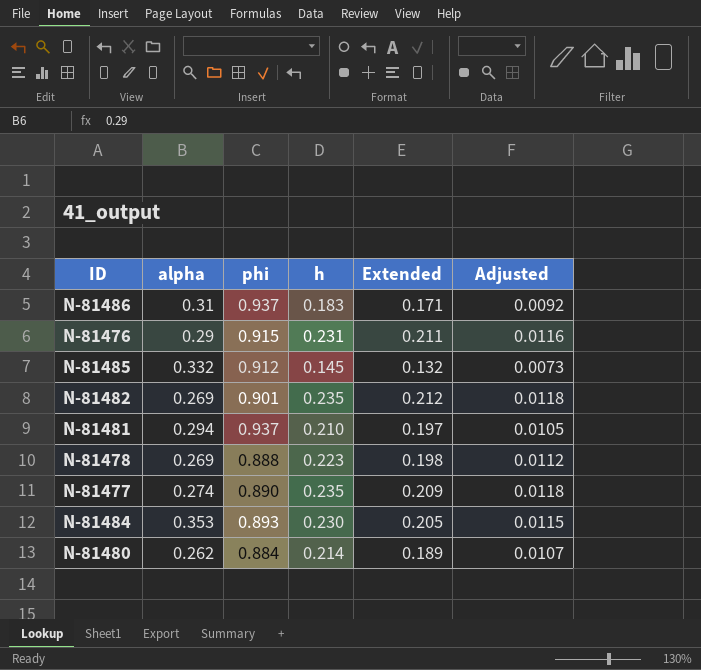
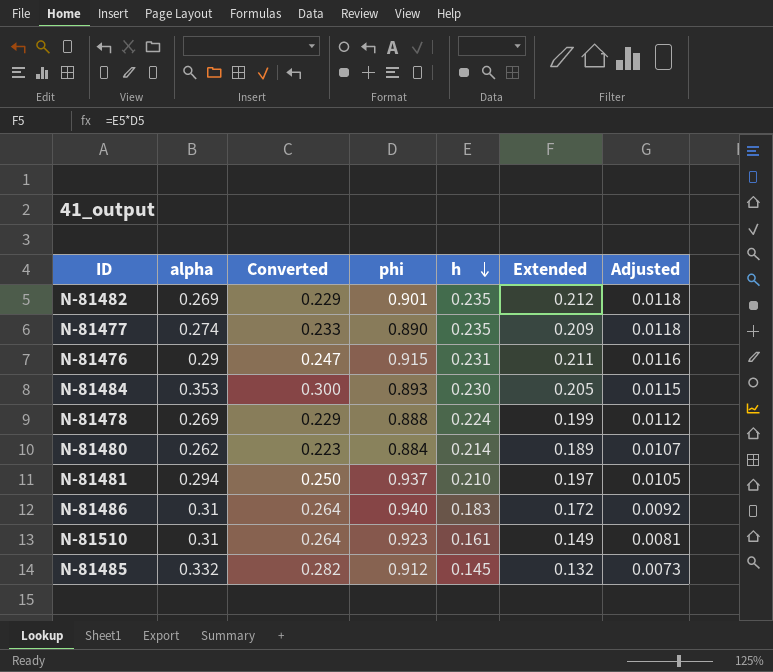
row order: none -> h descending
column Converted | formula: none -> [alpha] * 0.85
N-81478 | h: 0.223 -> 0.224
N-81478 | Extended: 0.198 -> 0.199
N-81486 | phi: 0.937 -> 0.940
N-81486 | Extended: 0.171 -> 0.172
row N-81510: none -> 0.31 | 0.264 | 0.923 | 0.161 | 0.149 | 0.0081

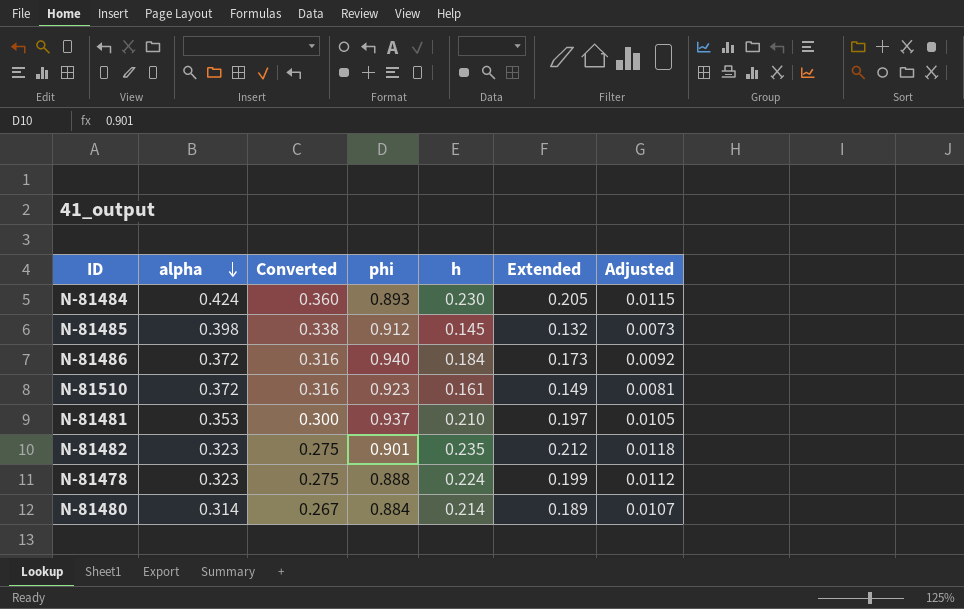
row order: h descending -> alpha descending
row N-81477: 0.274 | 0.233 | 0.890 | 0.235 | 0.209 | 0.0118 -> none
row N-81476: 0.29 | 0.247 | 0.915 | 0.231 | 0.211 | 0.0116 -> none
N-81484 | alpha: 0.353 -> 0.424
N-81484 | Converted: 0.300 -> 0.360
N-81485 | alpha: 0.332 -> 0.398
N-81485 | Converted: 0.282 -> 0.338
N-81486 | alpha: 0.31 -> 0.372
N-81486 | Converted: 0.264 -> 0.316
N-81486 | h: 0.183 -> 0.184
N-81486 | Extended: 0.172 -> 0.173
N-81510 | alpha: 0.31 -> 0.372
N-81510 | Converted: 0.264 -> 0.316
N-81481 | alpha: 0.294 -> 0.353
N-81481 | Converted: 0.250 -> 0.300
N-81482 | alpha: 0.269 -> 0.323
N-81482 | Converted: 0.229 -> 0.275
N-81478 | alpha: 0.269 -> 0.323
N-81478 | Converted: 0.229 -> 0.275
N-81480 | alpha: 0.262 -> 0.314
N-81480 | Converted: 0.223 -> 0.267

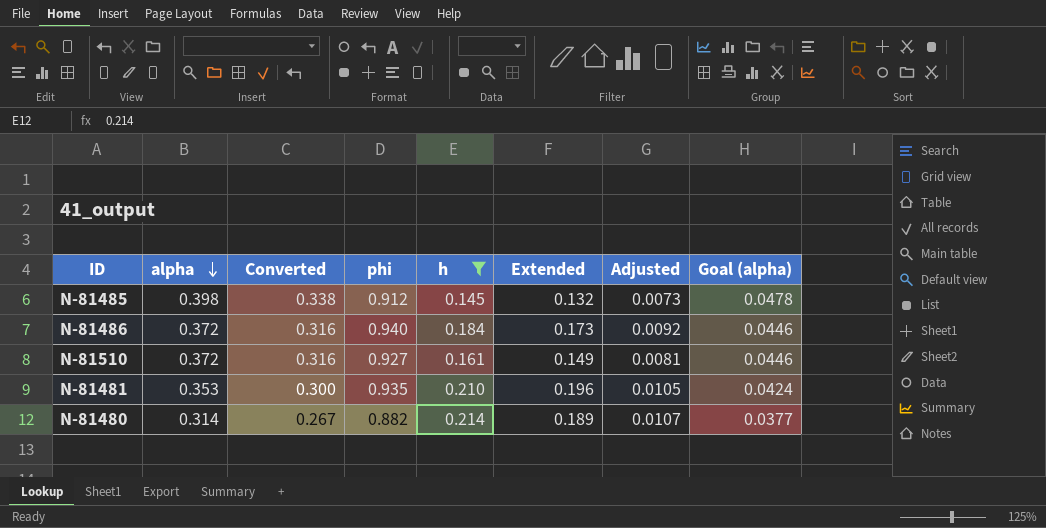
filter: none -> h <= 0.214
column Goal (alpha) | formula: none -> [alpha] * 0.12
N-81510 | phi: 0.923 -> 0.927
N-81481 | phi: 0.937 -> 0.935
N-81481 | Extended: 0.197 -> 0.196
N-81480 | phi: 0.884 -> 0.882

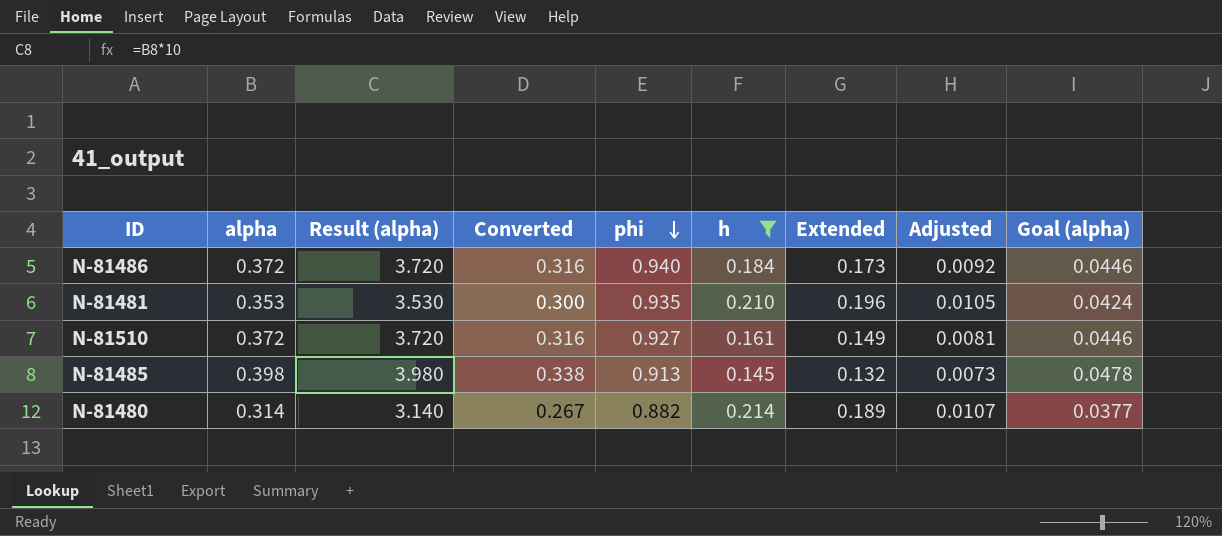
row order: alpha descending -> phi descending
column Result (alpha) | formula: none -> [alpha] * 10
N-81485 | phi: 0.912 -> 0.913

